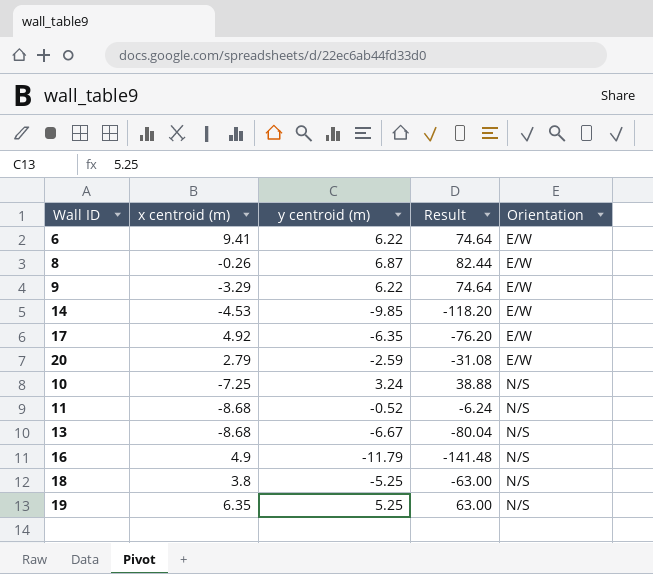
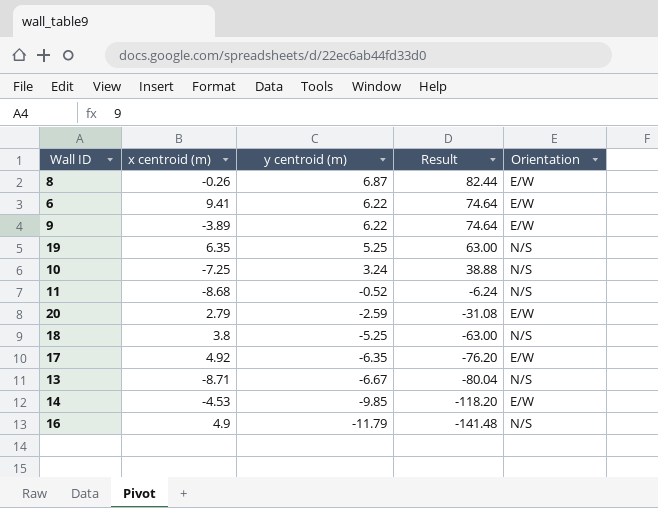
row order: Orientation ascending -> y centroid (m) descending
9 | x centroid (m): -3.29 -> -3.89
13 | x centroid (m): -8.68 -> -8.71

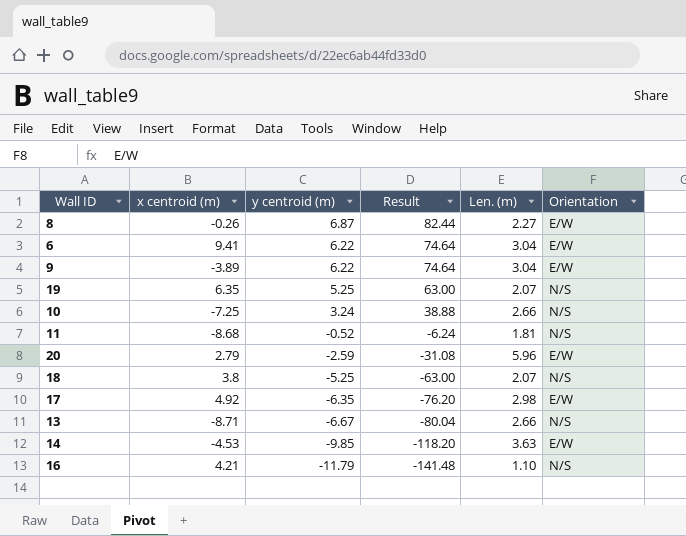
column Len. (m) | position: none -> 5
16 | x centroid (m): 4.9 -> 4.21

